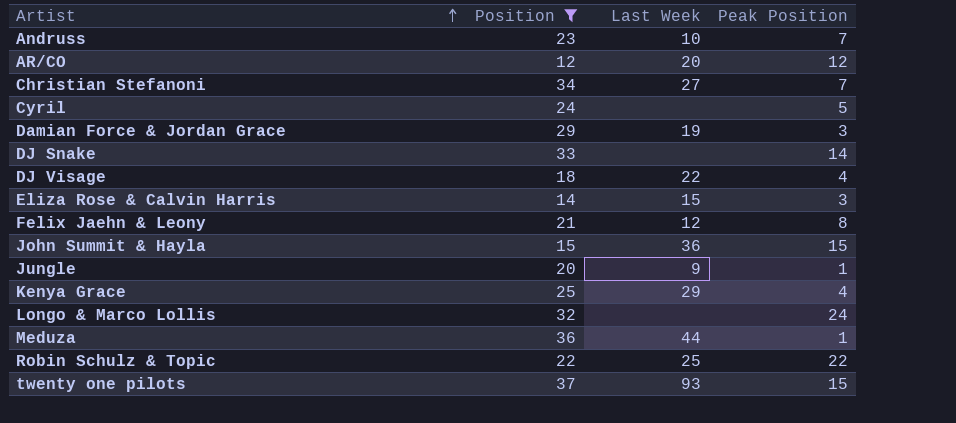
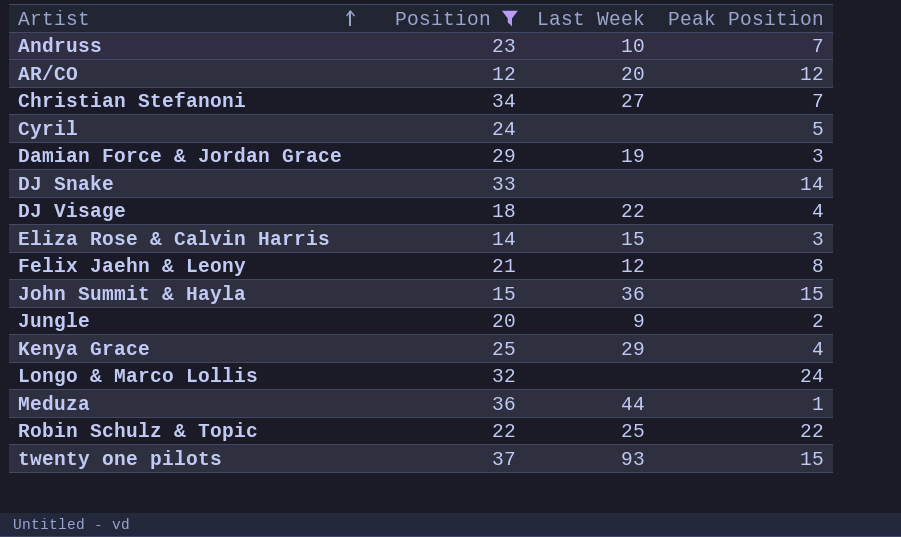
Jungle | Peak Position: 1 -> 2

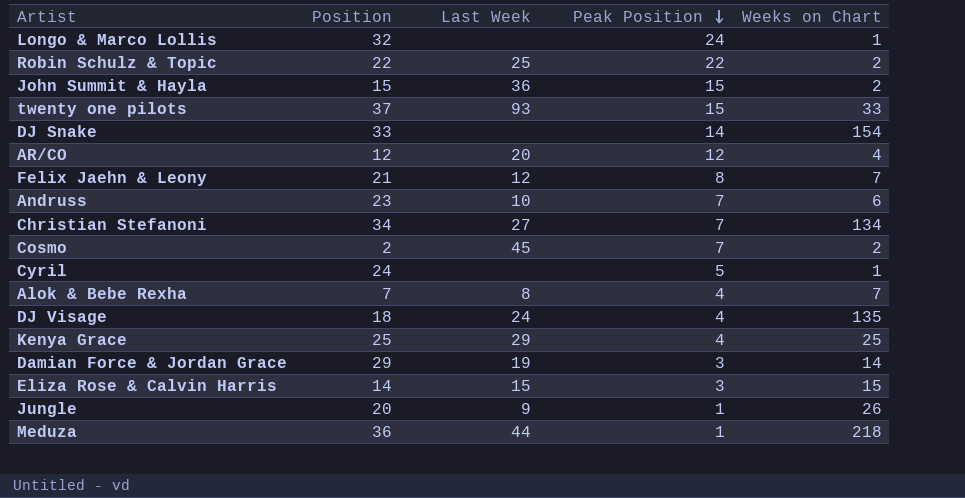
filter: Position >= 12 -> none
row order: Artist ascending -> Peak Position descending
column Weeks on Chart | position: none -> 5
DJ Visage | Last Week: 22 -> 24
Jungle | Peak Position: 2 -> 1

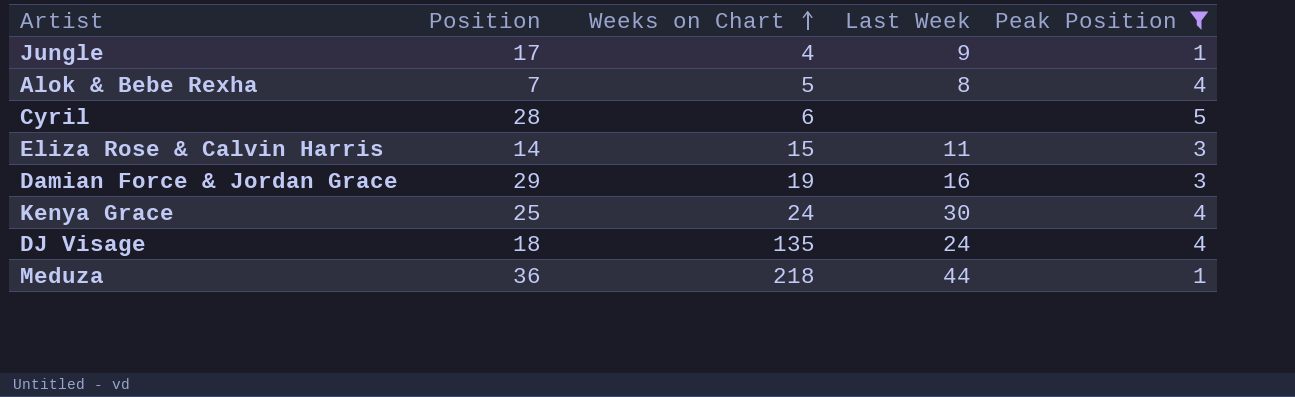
filter: none -> Peak Position <= 5
row order: Peak Position descending -> Weeks on Chart ascending
column Weeks on Chart | position: 5 -> 3
Jungle | Position: 20 -> 17
Jungle | Weeks on Chart: 26 -> 4
Alok & Bebe Rexha | Weeks on Chart: 7 -> 5
Cyril | Position: 24 -> 28
Cyril | Weeks on Chart: 1 -> 6
Eliza Rose & Calvin Harris | Last Week: 15 -> 11
Damian Force & Jordan Grace | Weeks on Chart: 14 -> 19
Damian Force & Jordan Grace | Last Week: 19 -> 16
Kenya Grace | Weeks on Chart: 25 -> 24
Kenya Grace | Last Week: 29 -> 30

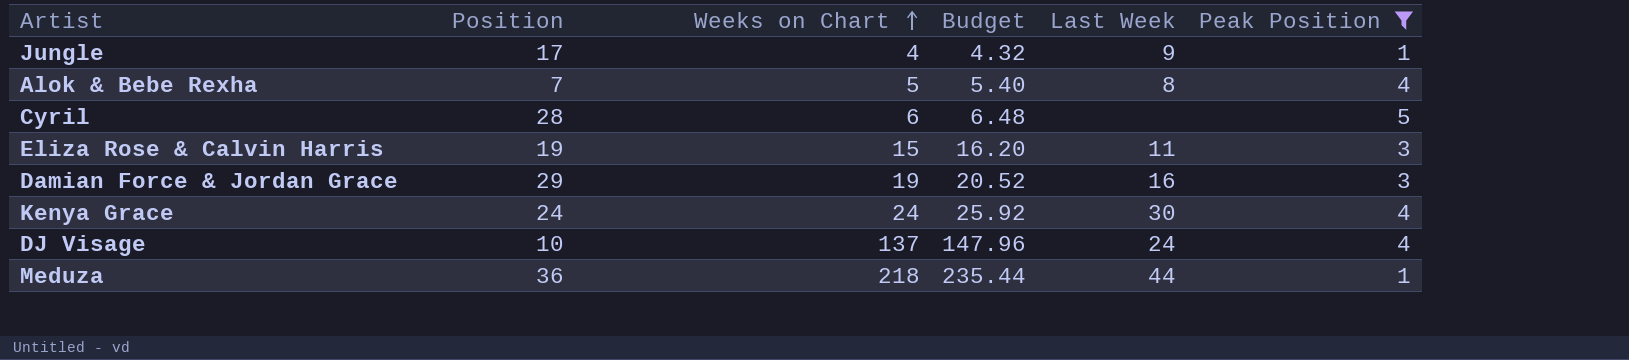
column Budget | formula: none -> [Weeks on Chart] * 1.08
Eliza Rose & Calvin Harris | Position: 14 -> 19
Kenya Grace | Position: 25 -> 24
DJ Visage | Position: 18 -> 10
DJ Visage | Weeks on Chart: 135 -> 137

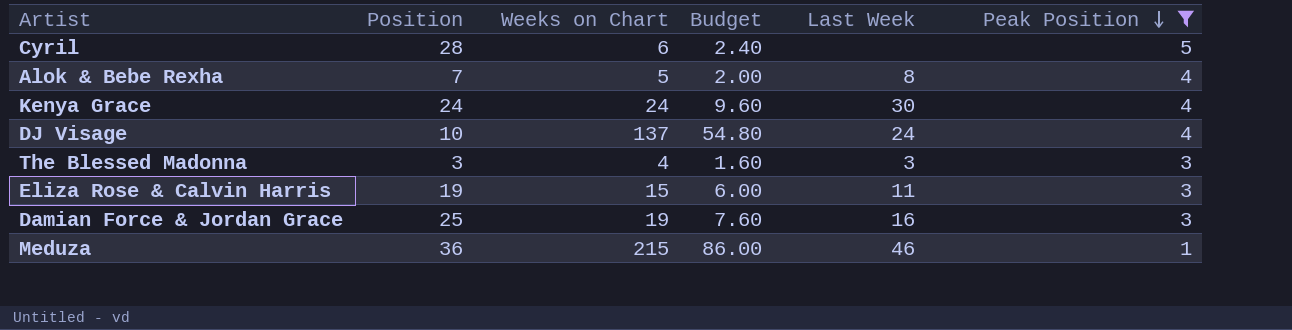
row order: Weeks on Chart ascending -> Peak Position descending
column Budget | formula: [Weeks on Chart] * 1.08 -> [Weeks on Chart] * 0.4
row Jungle: 17 | 4 | 4.32 | 9 | 1 -> none
row The Blessed Madonna: none -> 3 | 4 | 1.60 | 3 | 3
Damian Force & Jordan Grace | Position: 29 -> 25
Meduza | Weeks on Chart: 218 -> 215
Meduza | Last Week: 44 -> 46

